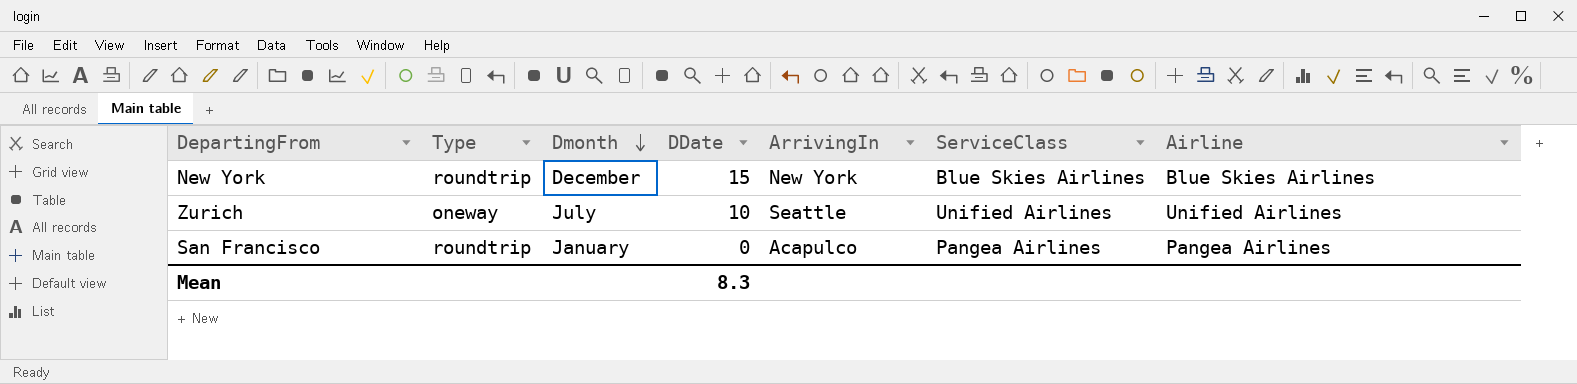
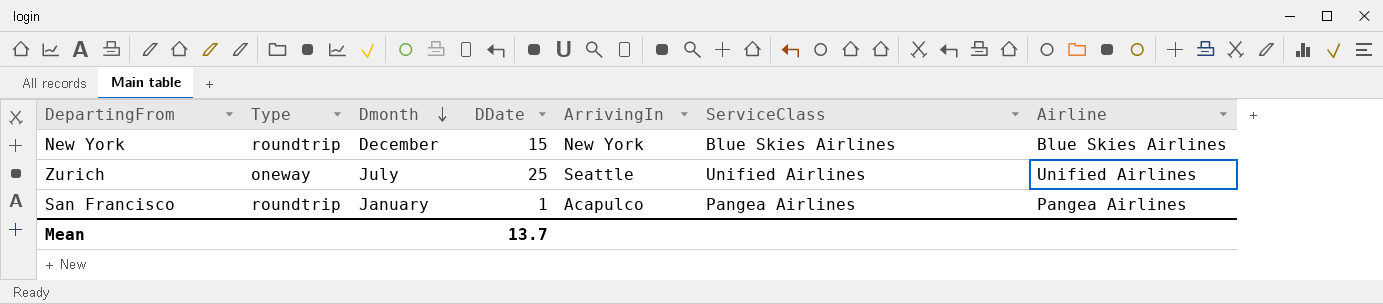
Zurich | DDate: 10 -> 25
San Francisco | DDate: 0 -> 1
Mean | DDate: 8.3 -> 13.7

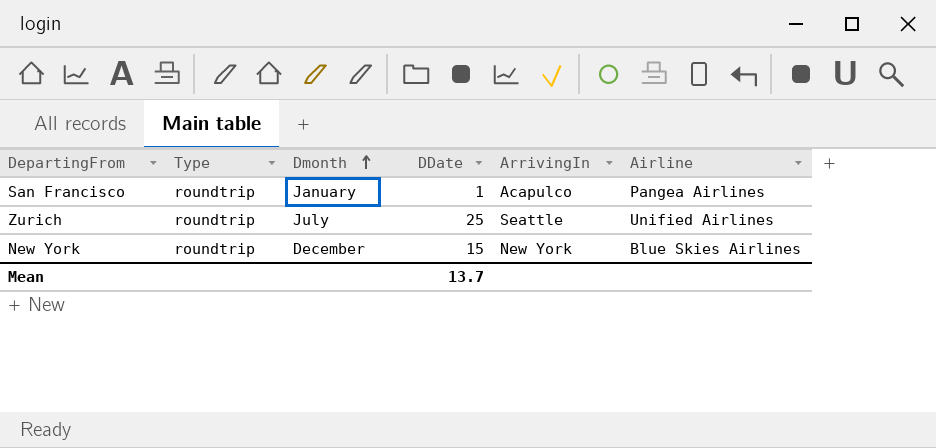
row order: Dmonth descending -> Dmonth ascending
column ServiceClass | position: 6 -> none
Zurich | Type: oneway -> roundtrip

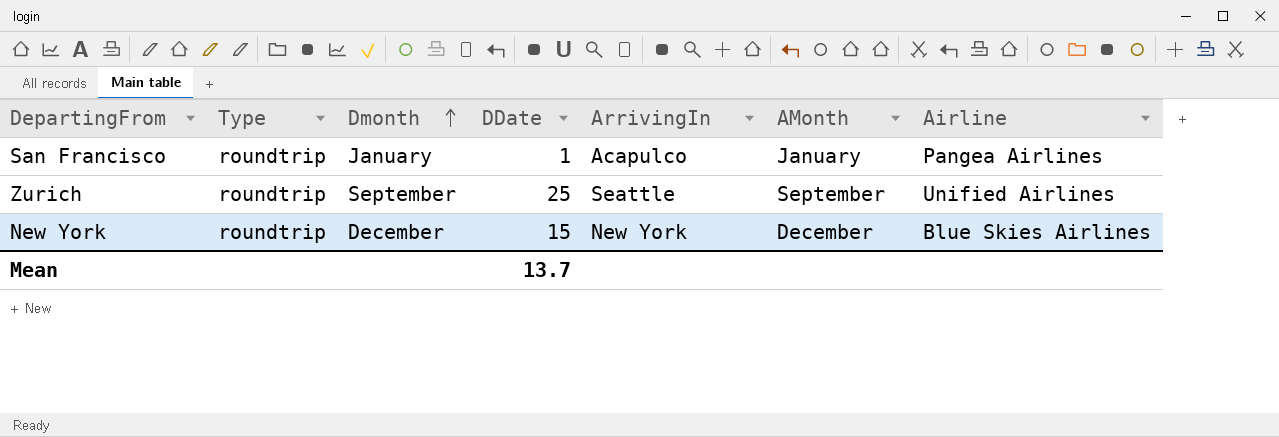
column AMonth | position: none -> 6
Zurich | Dmonth: July -> September

